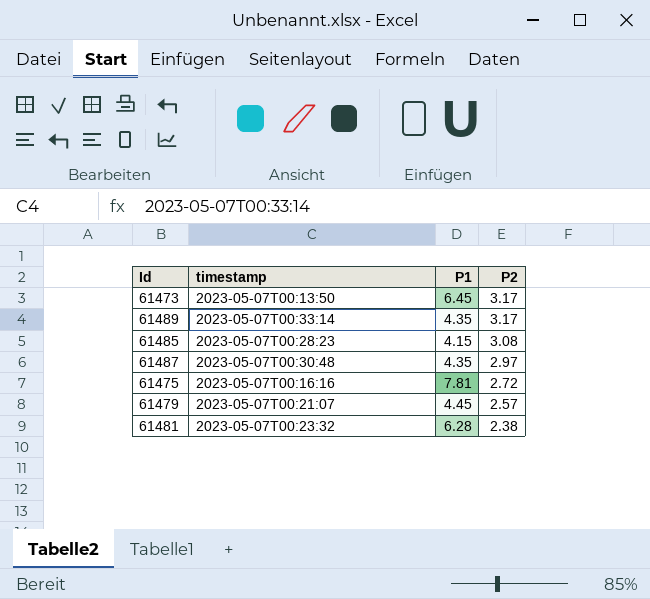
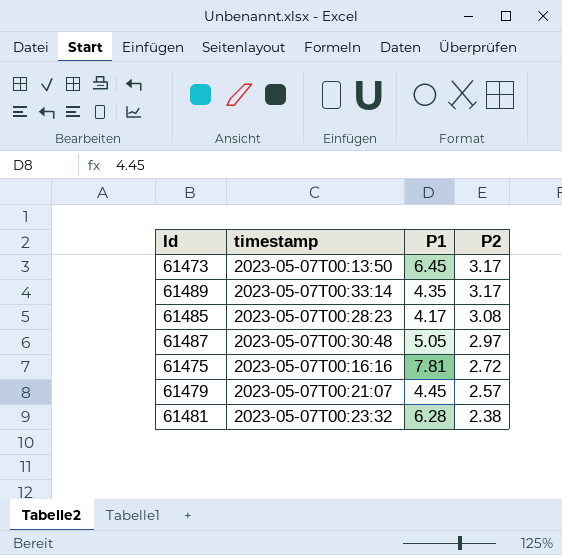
61485 | P1: 4.15 -> 4.17
61487 | P1: 4.35 -> 5.05

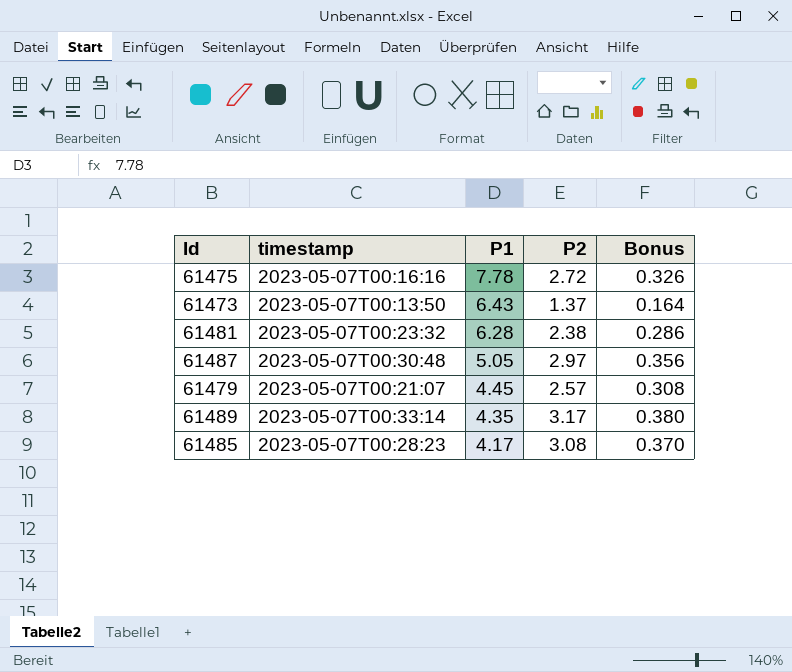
row order: P2 descending -> P1 descending
column Bonus | formula: none -> [P2] * 0.12
61475 | P1: 7.81 -> 7.78
61473 | P1: 6.45 -> 6.43
61473 | P2: 3.17 -> 1.37

